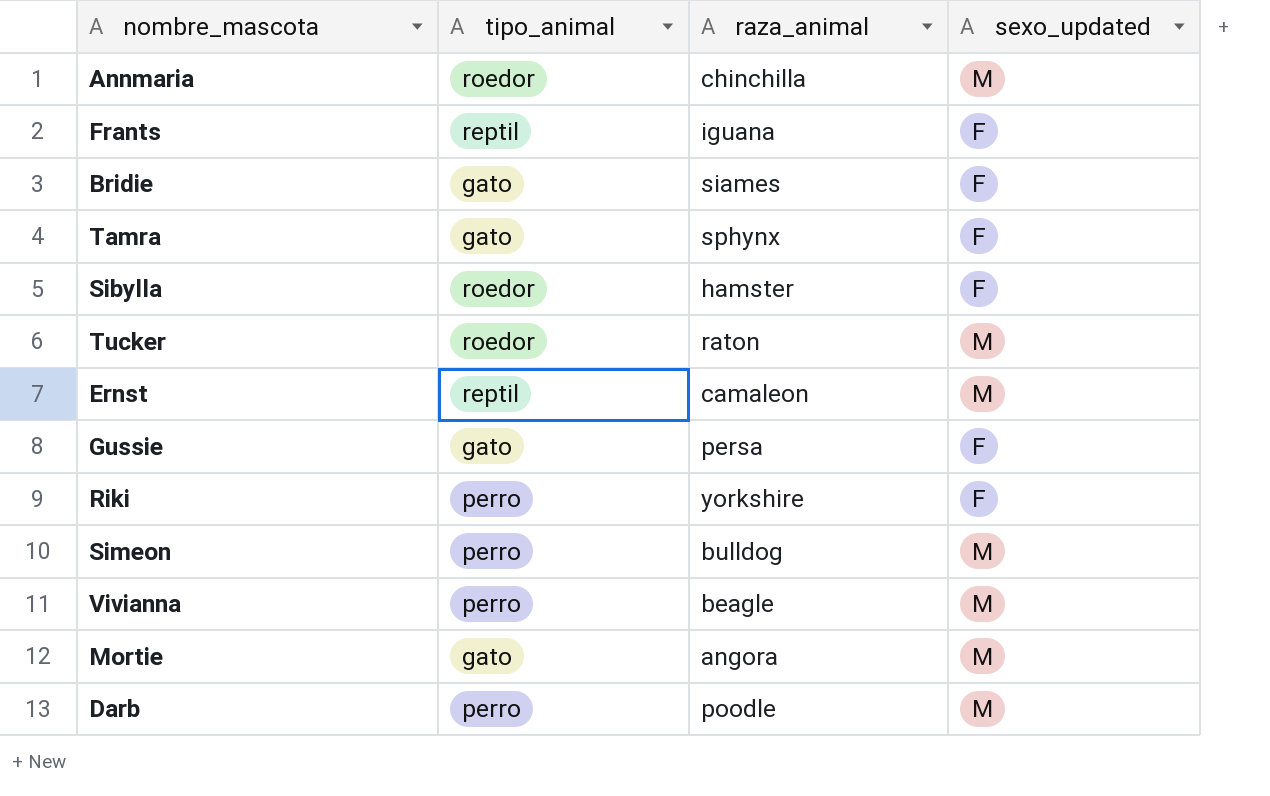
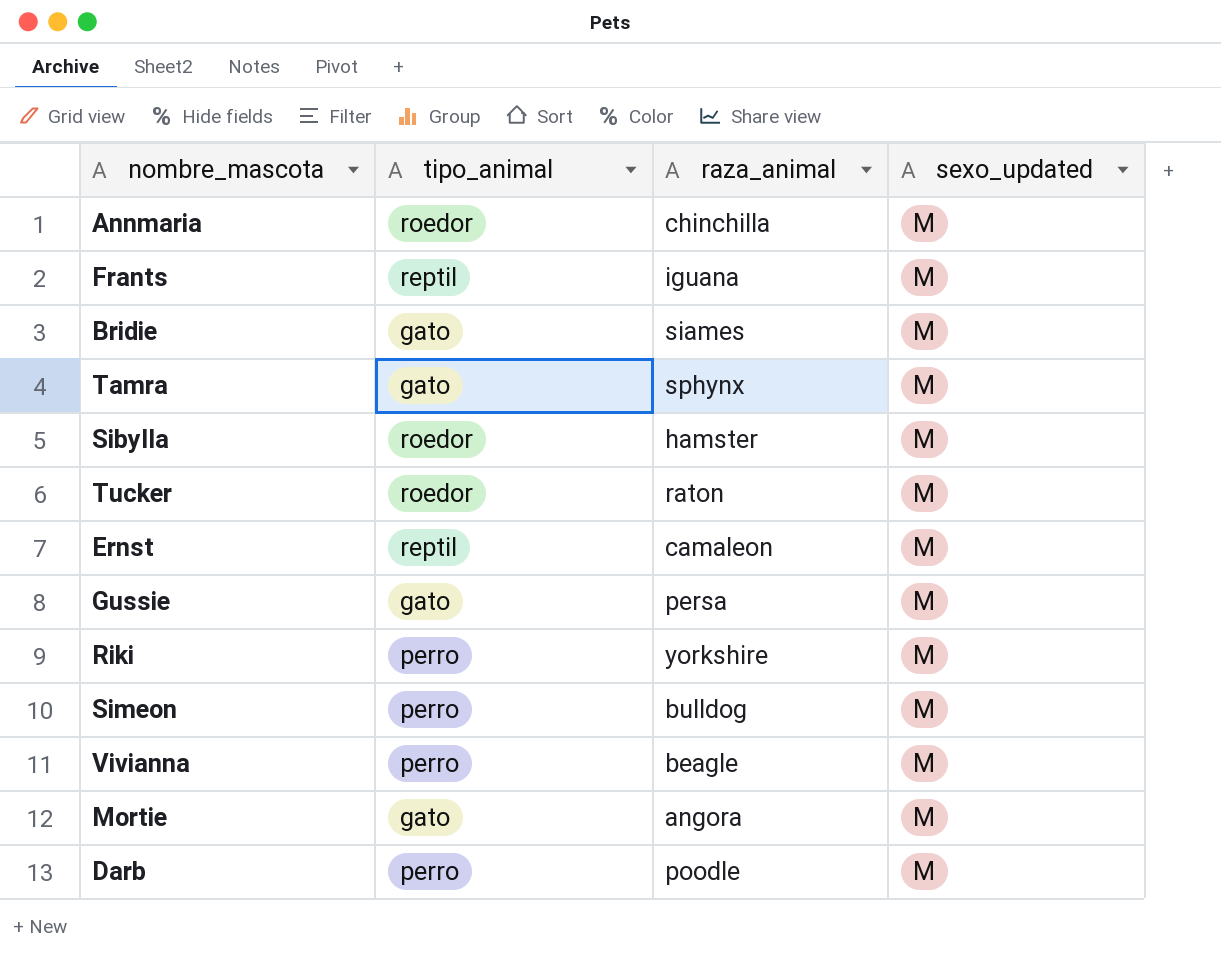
Frants | sexo_updated: F -> M
Bridie | sexo_updated: F -> M
Tamra | sexo_updated: F -> M
Sibylla | sexo_updated: F -> M
Gussie | sexo_updated: F -> M
Riki | sexo_updated: F -> M

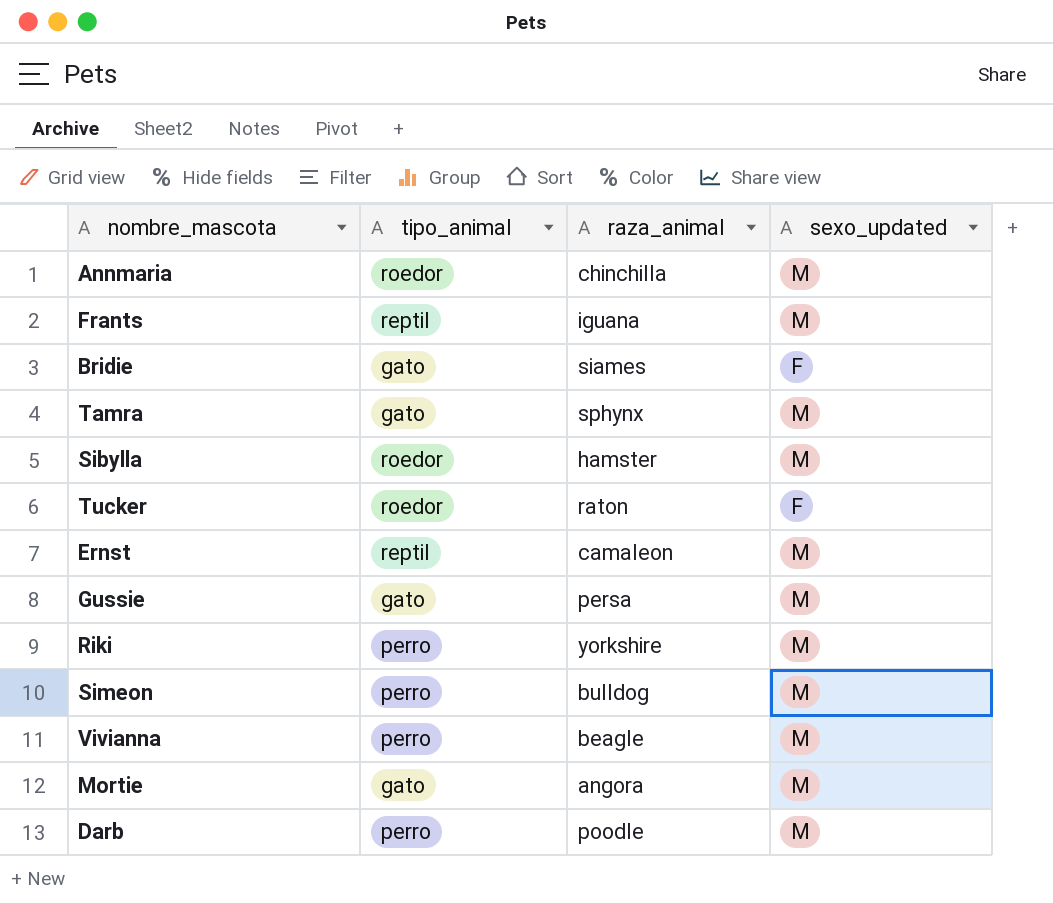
Bridie | sexo_updated: M -> F
Tucker | sexo_updated: M -> F

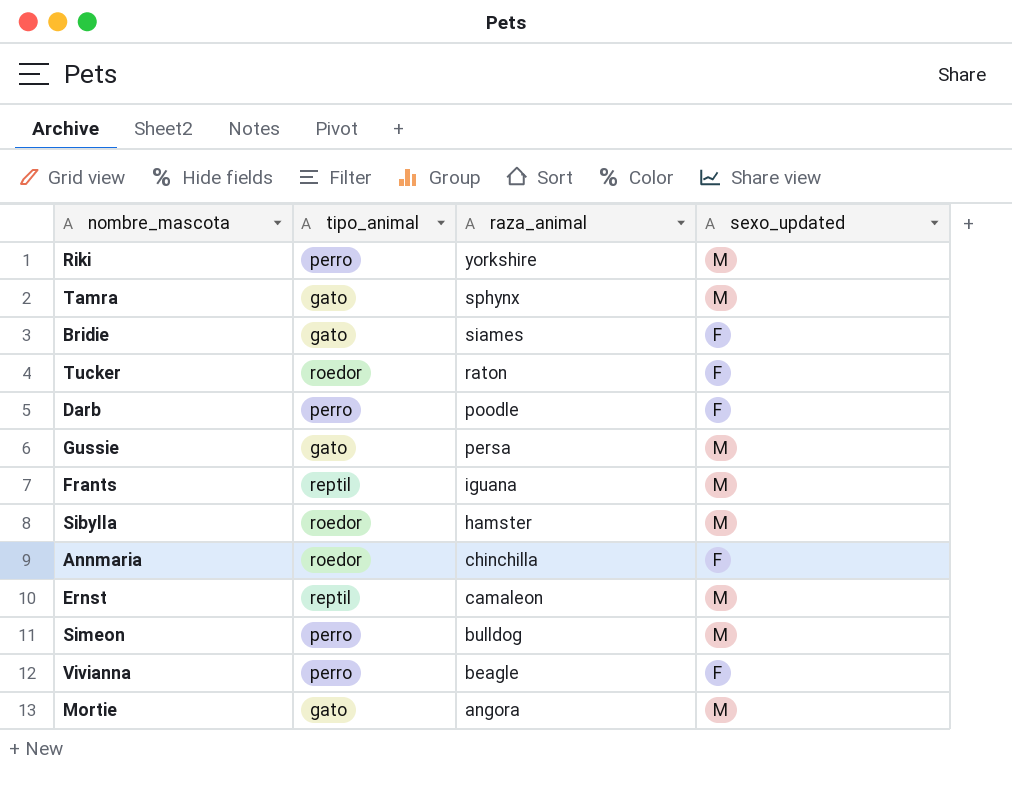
row order: none -> raza_animal descending
Darb | sexo_updated: M -> F
Annmaria | sexo_updated: M -> F
Vivianna | sexo_updated: M -> F

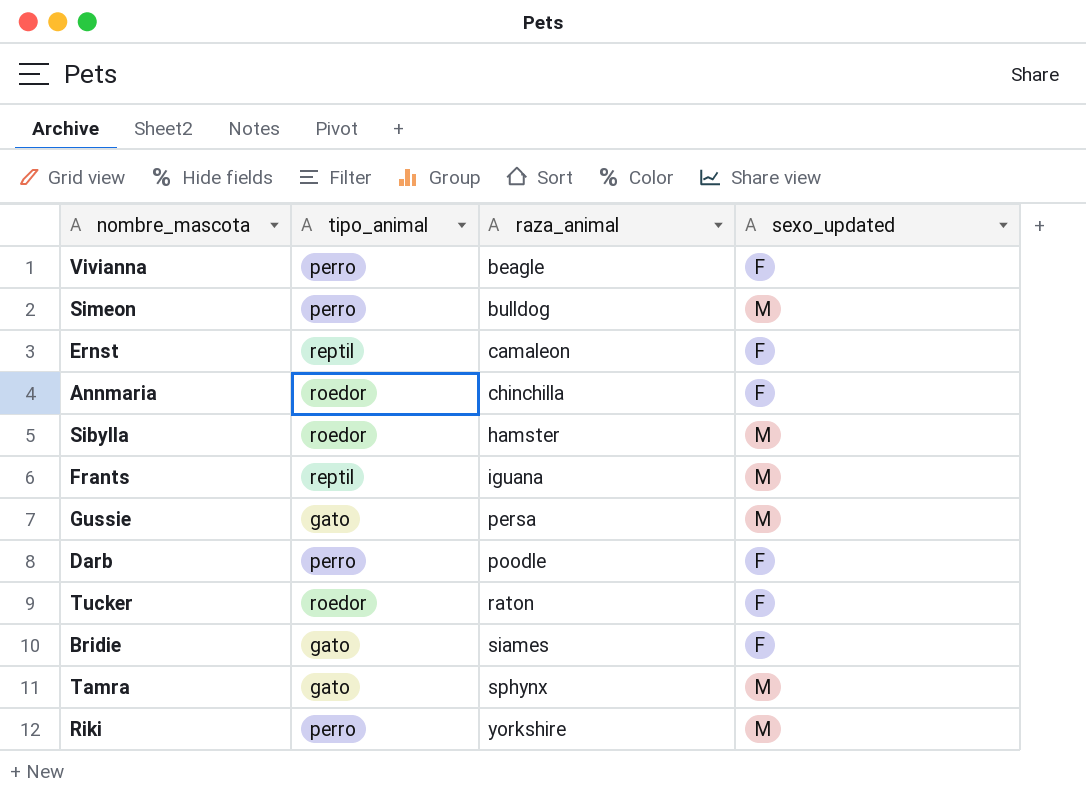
row order: raza_animal descending -> raza_animal ascending
row Mortie: gato | angora | M -> none
Ernst | sexo_updated: M -> F

